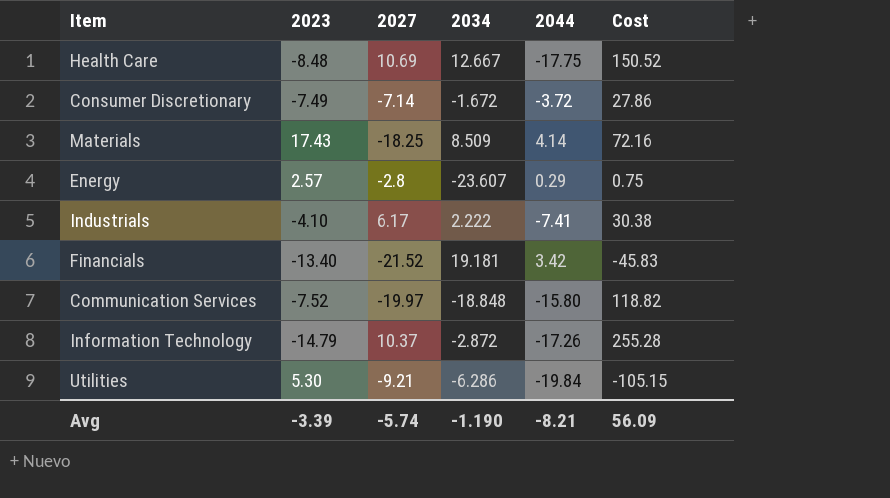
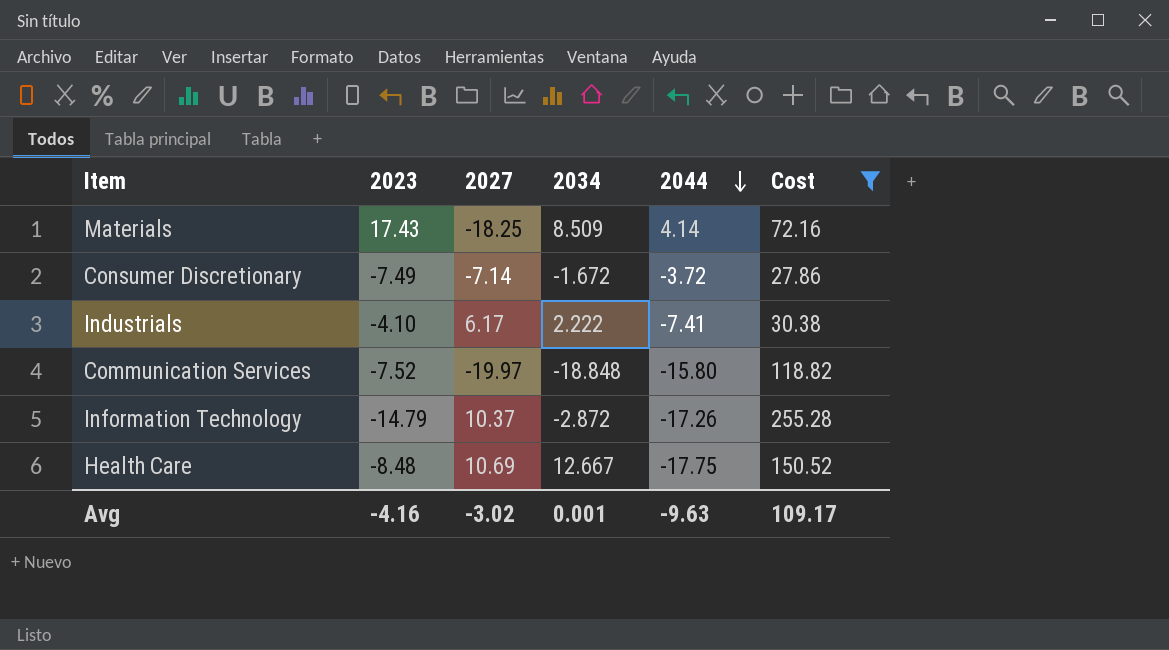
filter: none -> Cost >= 27.86
row order: none -> 2044 descending
Avg | 2023: -3.39 -> -4.16
Avg | 2027: -5.74 -> -3.02
Avg | 2034: -1.190 -> 0.001
Avg | 2044: -8.21 -> -9.63
Avg | Cost: 56.09 -> 109.17

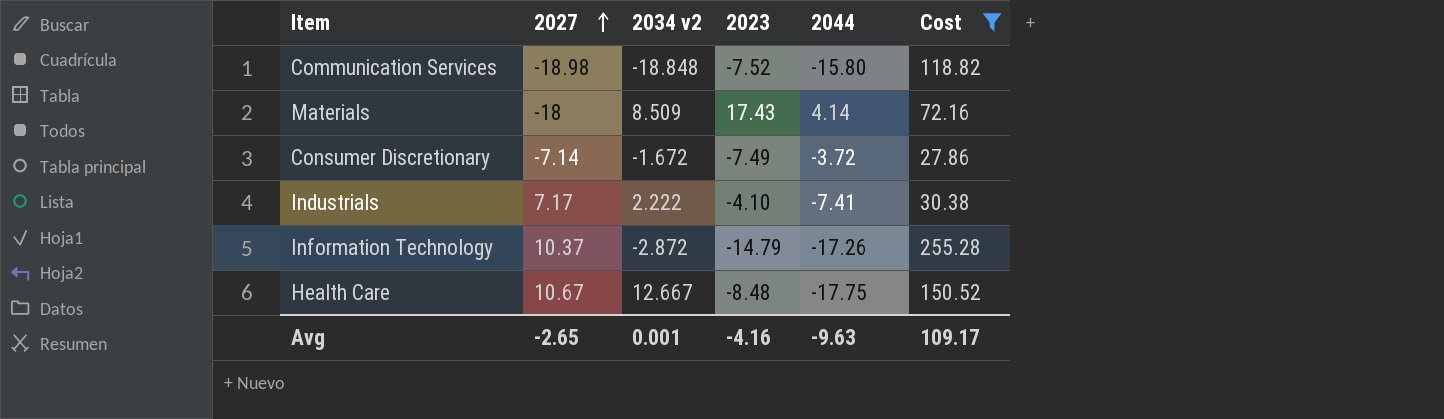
row order: 2044 descending -> 2027 ascending
column name: 2034 -> 2034 v2
column 2023 | position: 2 -> 4
Communication Services | 2027: -19.97 -> -18.98
Materials | 2027: -18.25 -> -18
Industrials | 2027: 6.17 -> 7.17
Health Care | 2027: 10.69 -> 10.67
Avg | 2027: -3.02 -> -2.65

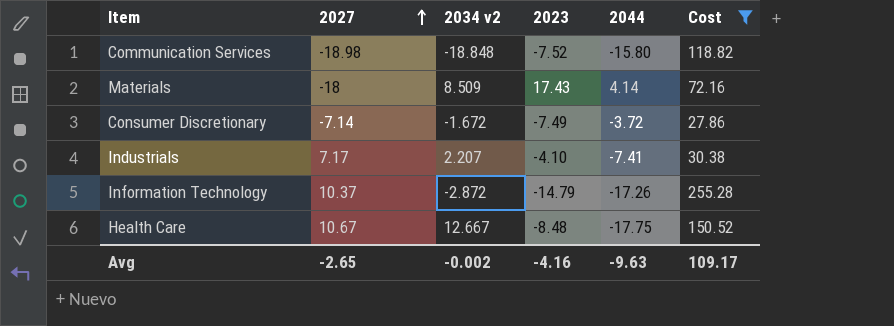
Industrials | 2034 v2: 2.222 -> 2.207
Avg | 2034 v2: 0.001 -> -0.002

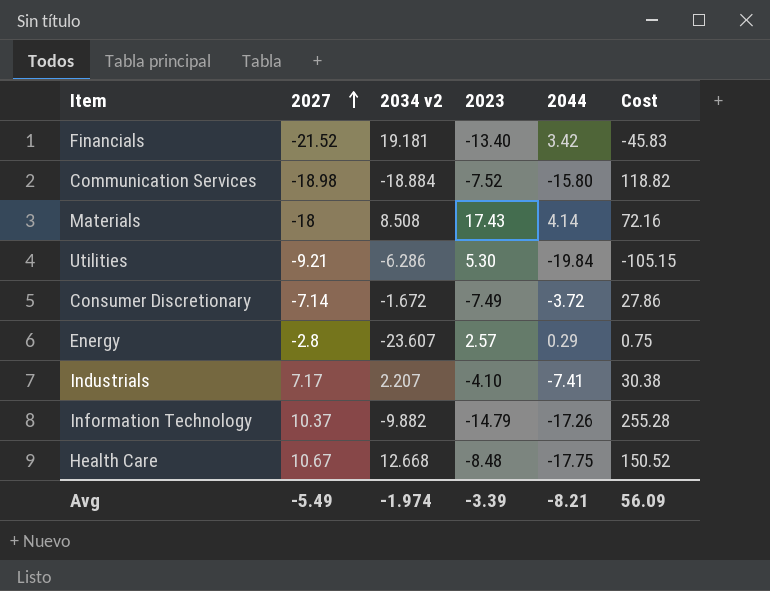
filter: Cost >= 27.86 -> none
Communication Services | 2034 v2: -18.848 -> -18.884
Materials | 2034 v2: 8.509 -> 8.508
Information Technology | 2034 v2: -2.872 -> -9.882
Health Care | 2034 v2: 12.667 -> 12.668
Avg | 2027: -2.65 -> -5.49
Avg | 2034 v2: -0.002 -> -1.974
Avg | 2023: -4.16 -> -3.39
Avg | 2044: -9.63 -> -8.21
Avg | Cost: 109.17 -> 56.09

